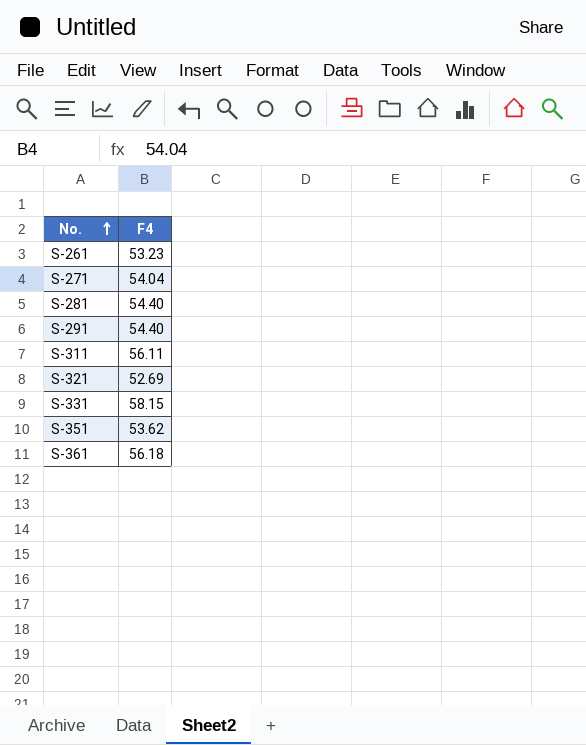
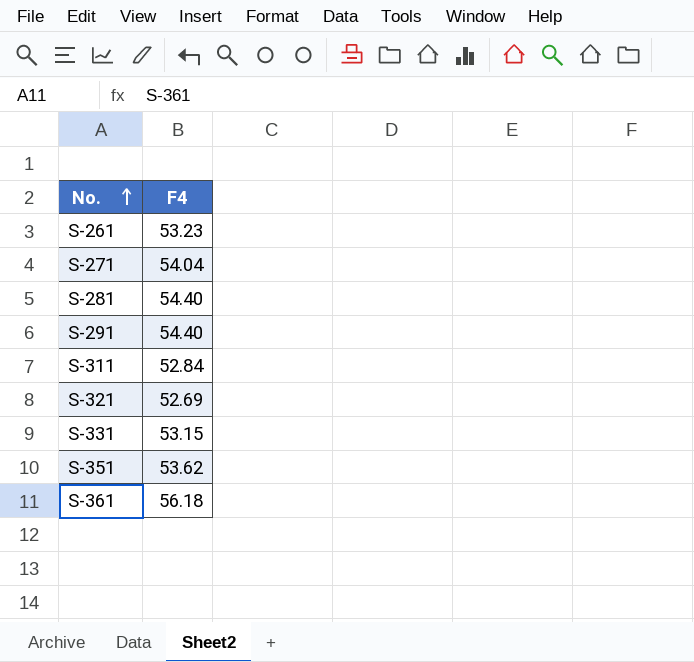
S-311 | F4: 56.11 -> 52.84
S-331 | F4: 58.15 -> 53.15

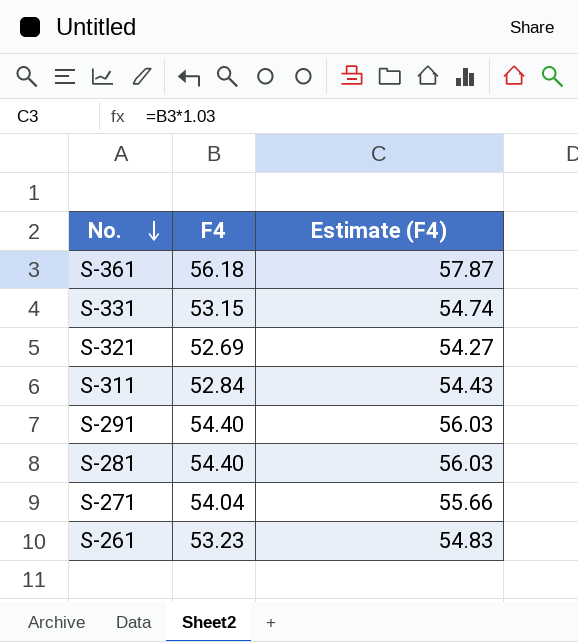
row order: No. ascending -> No. descending
column Estimate (F4) | formula: none -> [F4] * 1.03
row S-351: 53.62 -> none

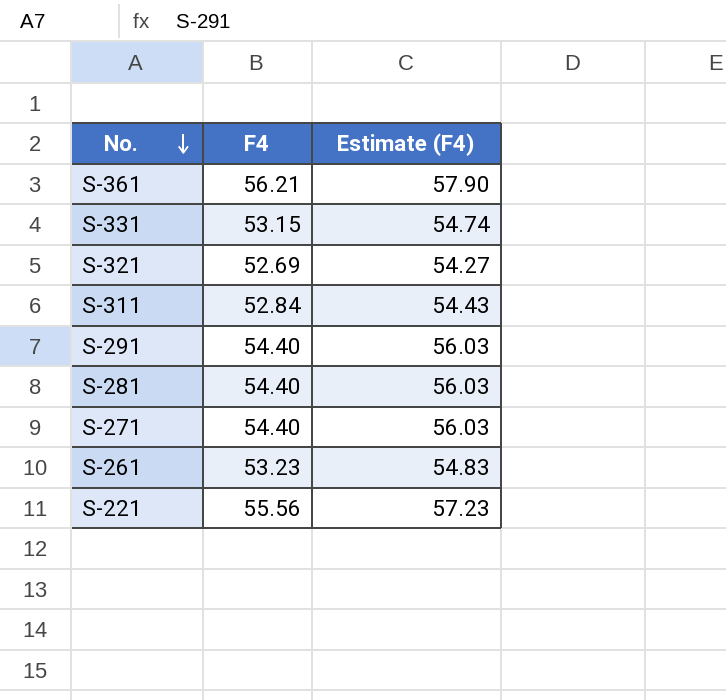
S-361 | F4: 56.18 -> 56.21
S-361 | Estimate (F4): 57.87 -> 57.90
S-271 | F4: 54.04 -> 54.40
S-271 | Estimate (F4): 55.66 -> 56.03
row S-221: none -> 55.56 | 57.23

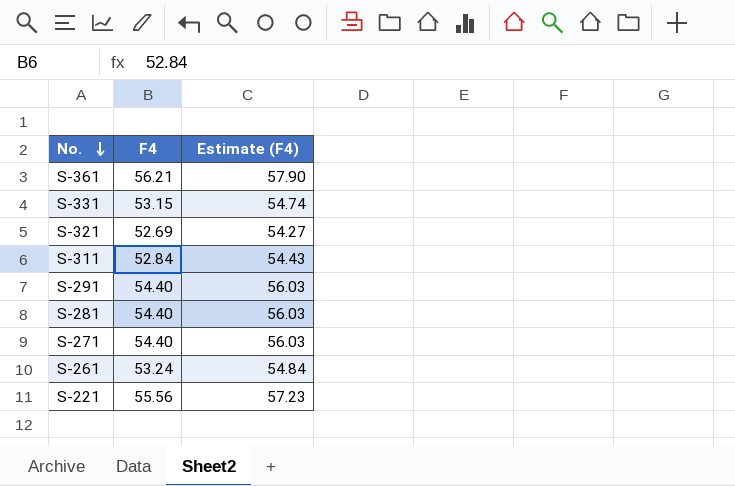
S-261 | F4: 53.23 -> 53.24
S-261 | Estimate (F4): 54.83 -> 54.84

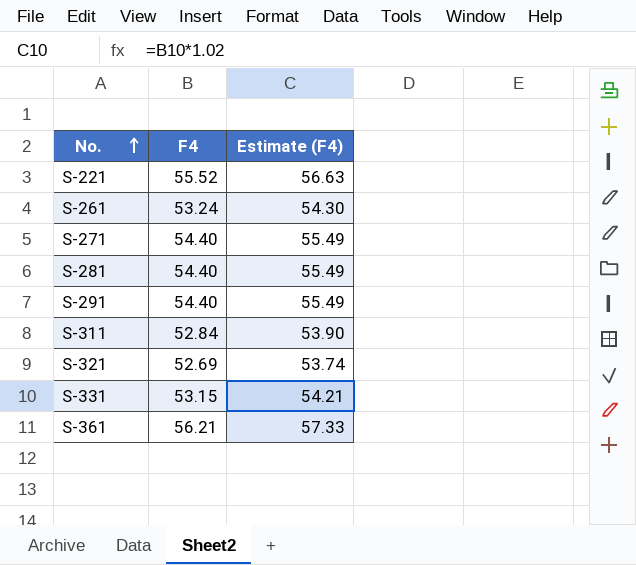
row order: No. descending -> No. ascending
column Estimate (F4) | formula: [F4] * 1.03 -> [F4] * 1.02
S-221 | F4: 55.56 -> 55.52

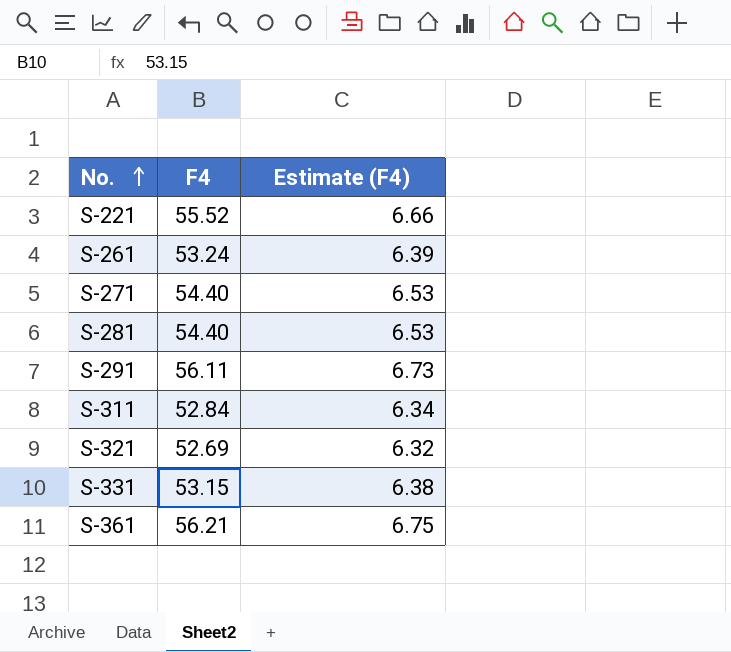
column Estimate (F4) | formula: [F4] * 1.02 -> [F4] * 0.12
S-291 | F4: 54.40 -> 56.11

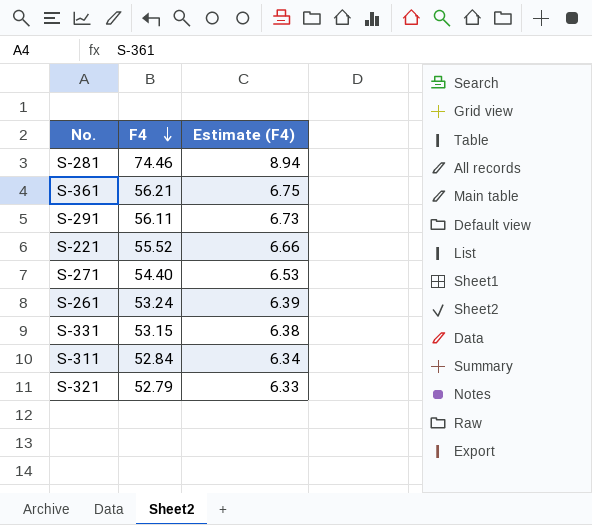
row order: No. ascending -> F4 descending
S-281 | F4: 54.40 -> 74.46
S-281 | Estimate (F4): 6.53 -> 8.94
S-321 | F4: 52.69 -> 52.79
S-321 | Estimate (F4): 6.32 -> 6.33

